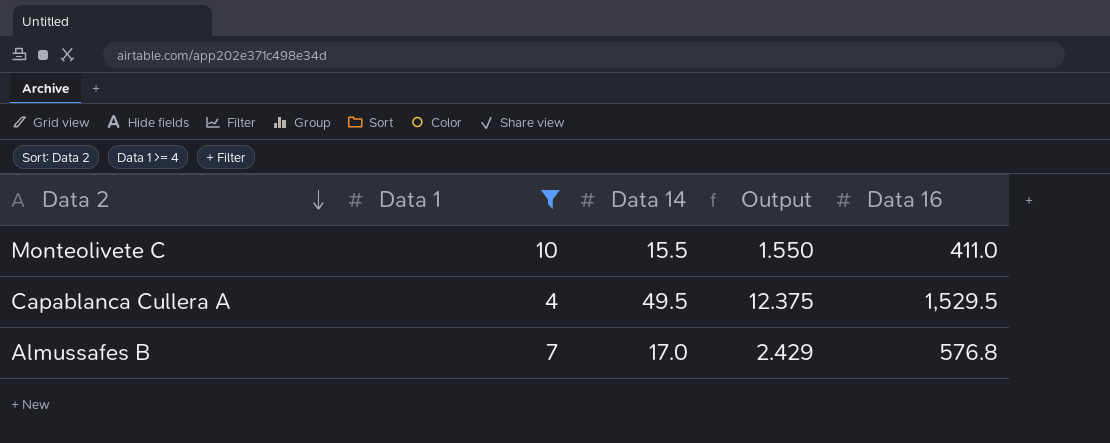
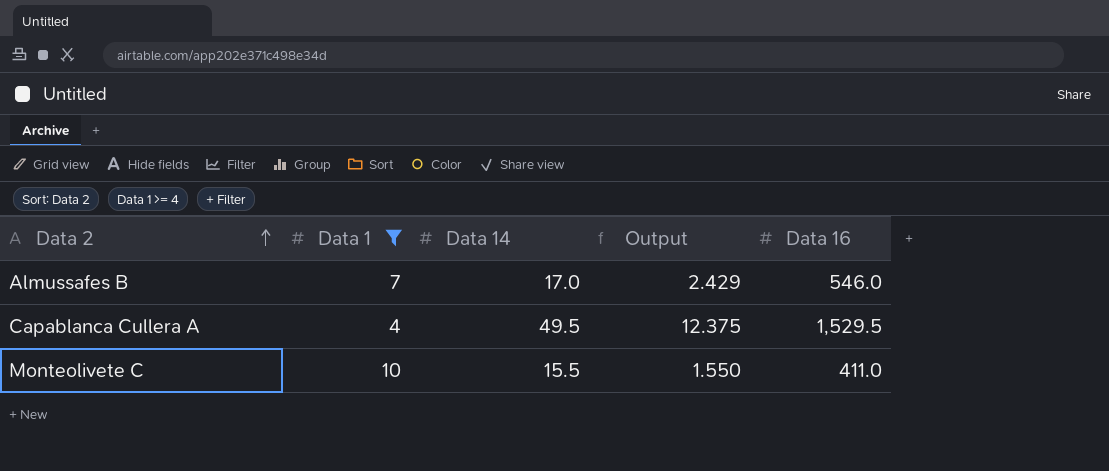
row order: Data 2 descending -> Data 2 ascending
Almussafes B | Data 16: 576.8 -> 546.0

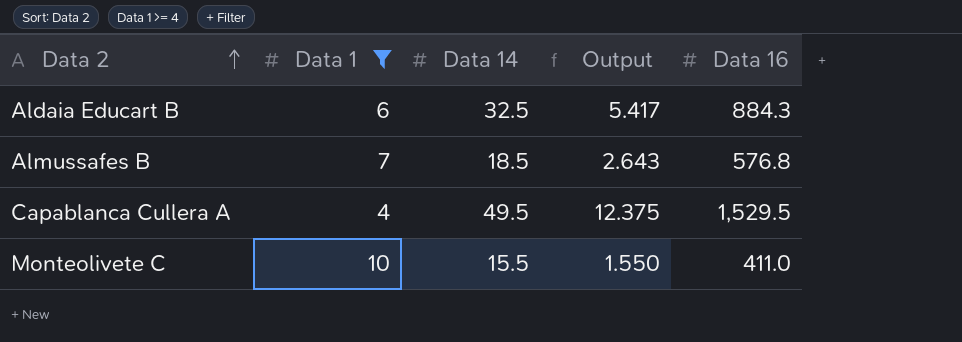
row Aldaia Educart B: none -> 6 | 32.5 | 5.417 | 884.3
Almussafes B | Data 14: 17.0 -> 18.5
Almussafes B | Output: 2.429 -> 2.643
Almussafes B | Data 16: 546.0 -> 576.8

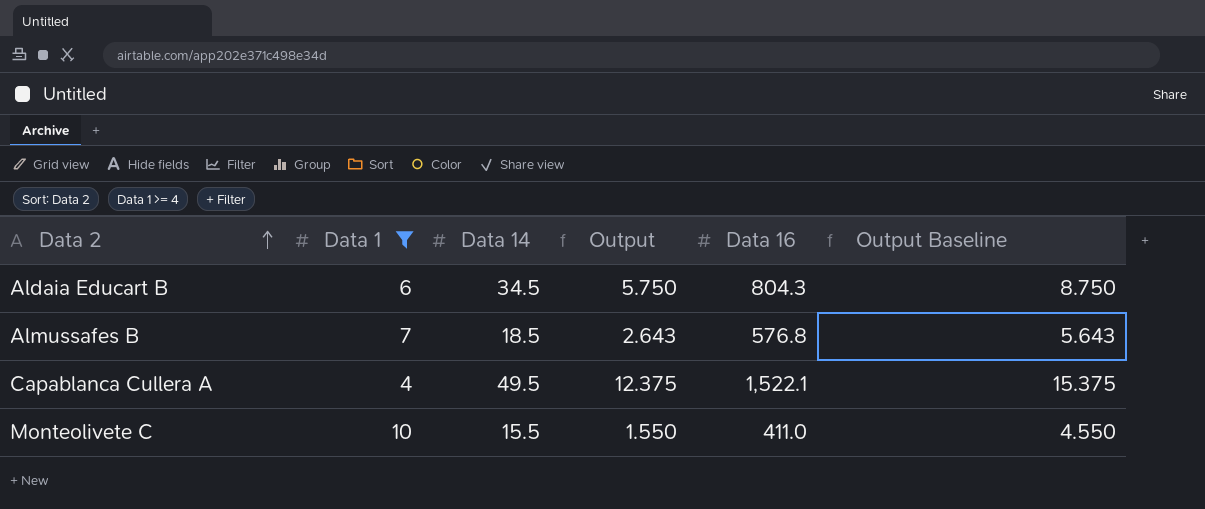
column Output Baseline | formula: none -> [Output] + 3
Aldaia Educart B | Data 14: 32.5 -> 34.5
Aldaia Educart B | Output: 5.417 -> 5.750
Aldaia Educart B | Data 16: 884.3 -> 804.3
Capablanca Cullera A | Data 16: 1,529.5 -> 1,522.1

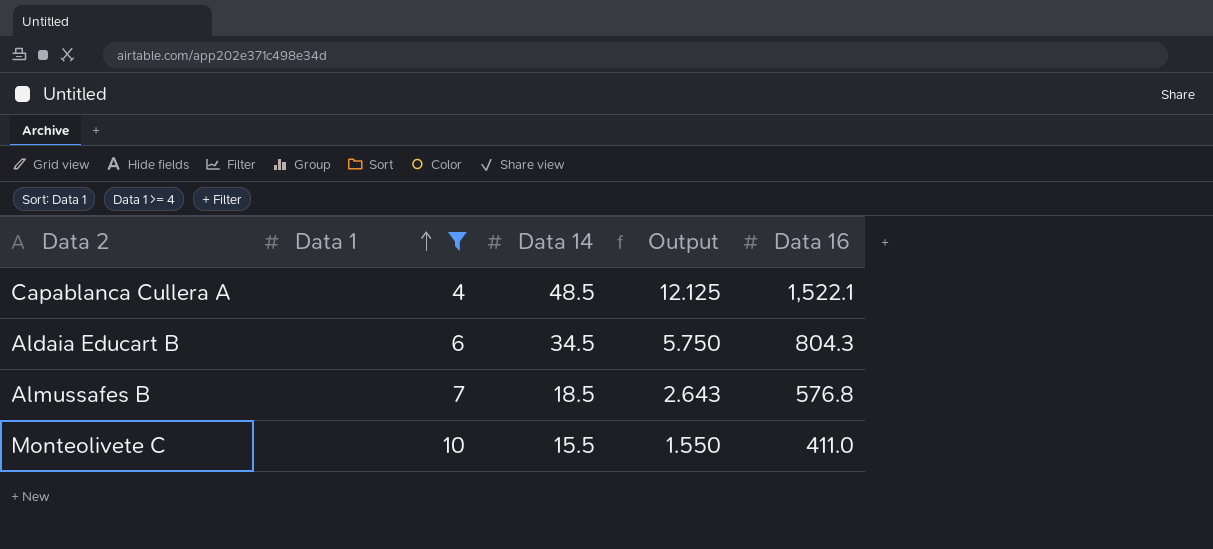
row order: Data 2 ascending -> Data 1 ascending
column Output Baseline | formula: [Output] + 3 -> none
Capablanca Cullera A | Data 14: 49.5 -> 48.5
Capablanca Cullera A | Output: 12.375 -> 12.125

